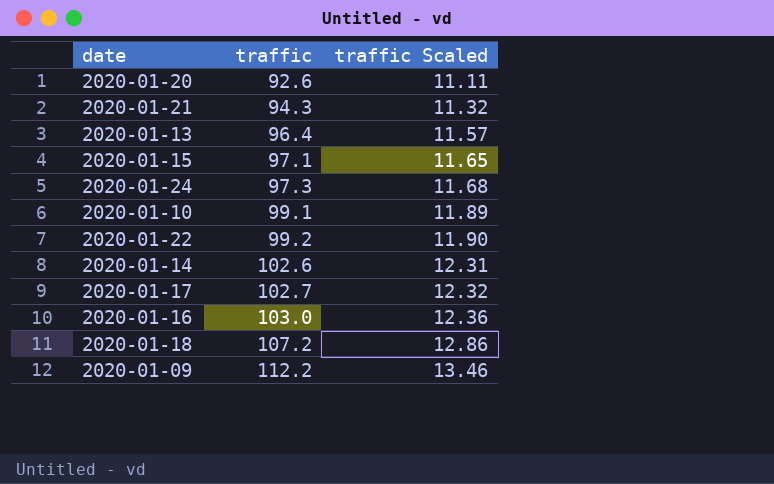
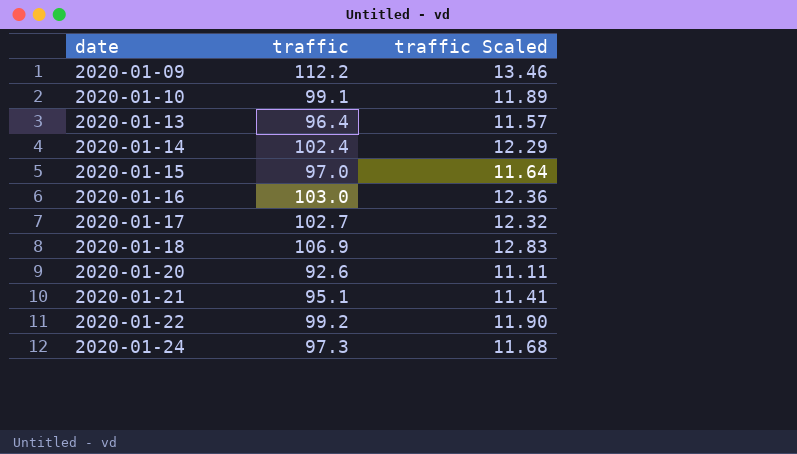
row order: traffic ascending -> date ascending
2020-01-14 | traffic: 102.6 -> 102.4
2020-01-14 | traffic Scaled: 12.31 -> 12.29
2020-01-15 | traffic: 97.1 -> 97.0
2020-01-15 | traffic Scaled: 11.65 -> 11.64
2020-01-18 | traffic: 107.2 -> 106.9
2020-01-18 | traffic Scaled: 12.86 -> 12.83
2020-01-21 | traffic: 94.3 -> 95.1
2020-01-21 | traffic Scaled: 11.32 -> 11.41

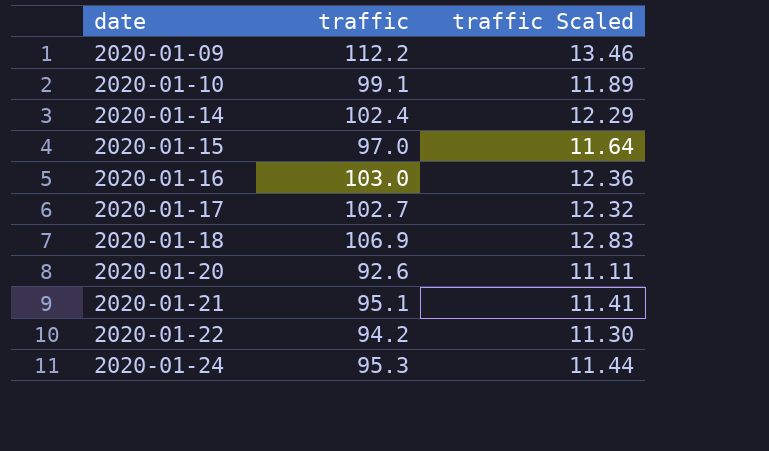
row 2020-01-13: 96.4 | 11.57 -> none
2020-01-22 | traffic: 99.2 -> 94.2
2020-01-22 | traffic Scaled: 11.90 -> 11.30
2020-01-24 | traffic: 97.3 -> 95.3
2020-01-24 | traffic Scaled: 11.68 -> 11.44

